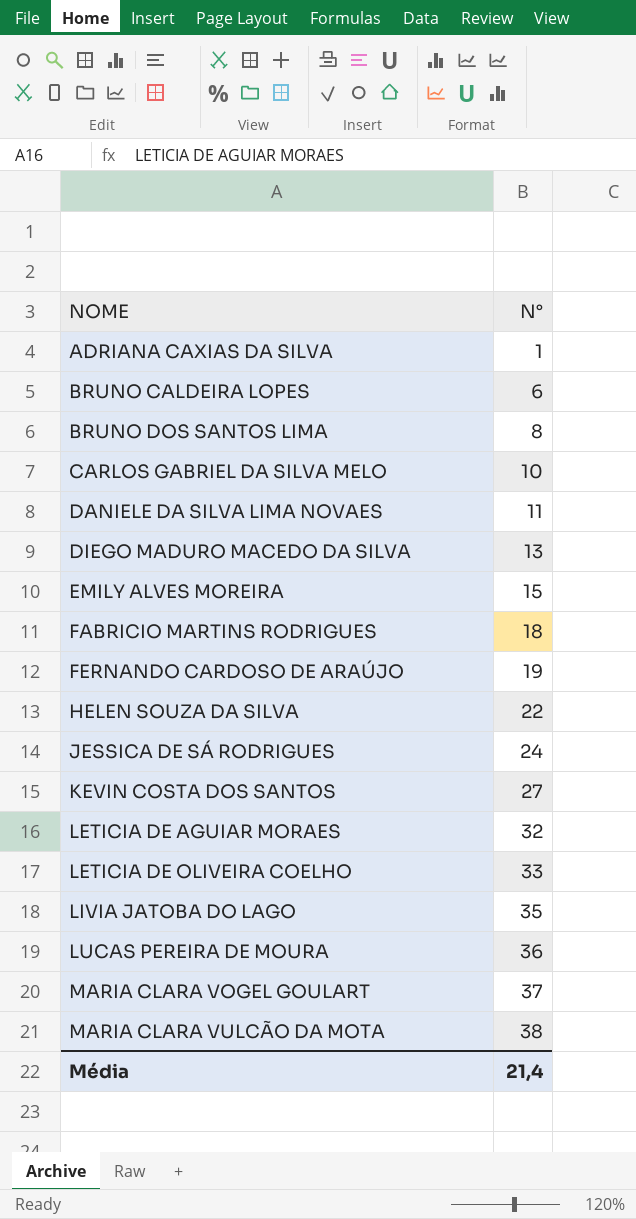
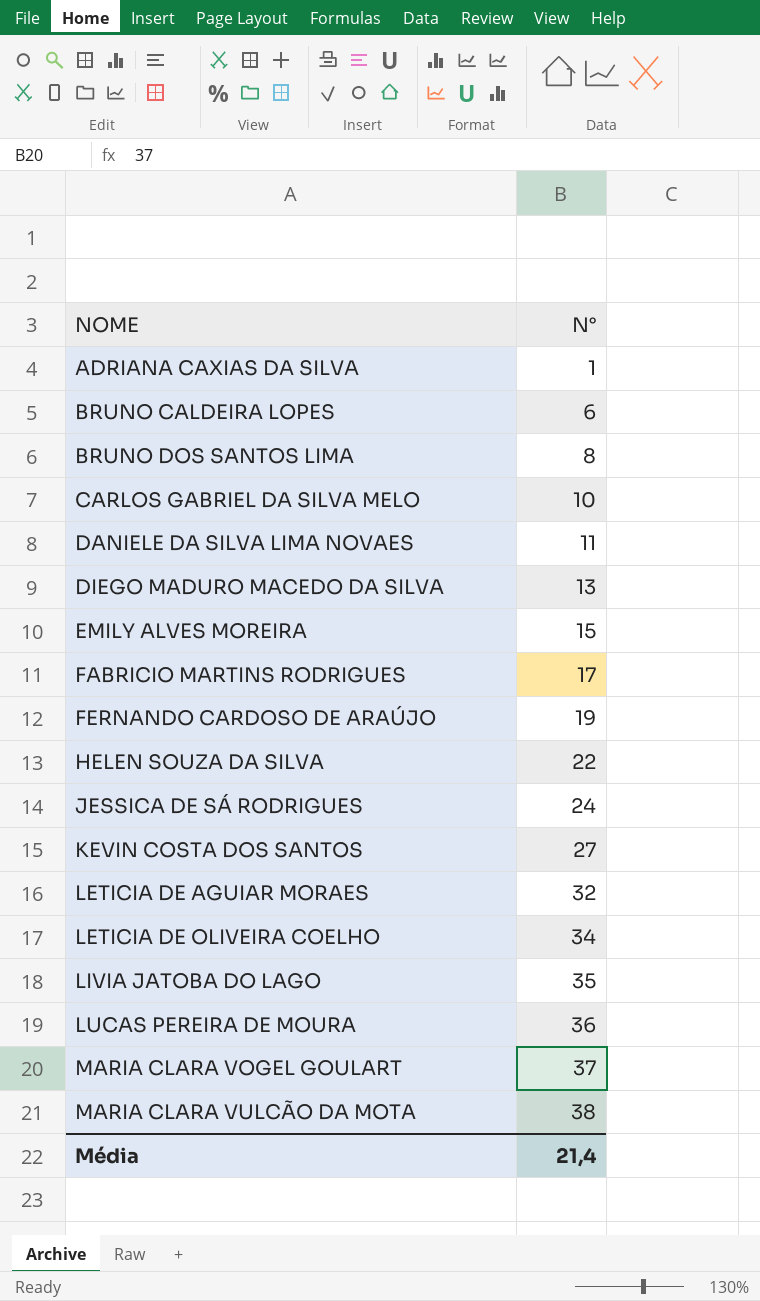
FABRICIO MARTINS RODRIGUES | N°: 18 -> 17
LETICIA DE OLIVEIRA COELHO | N°: 33 -> 34

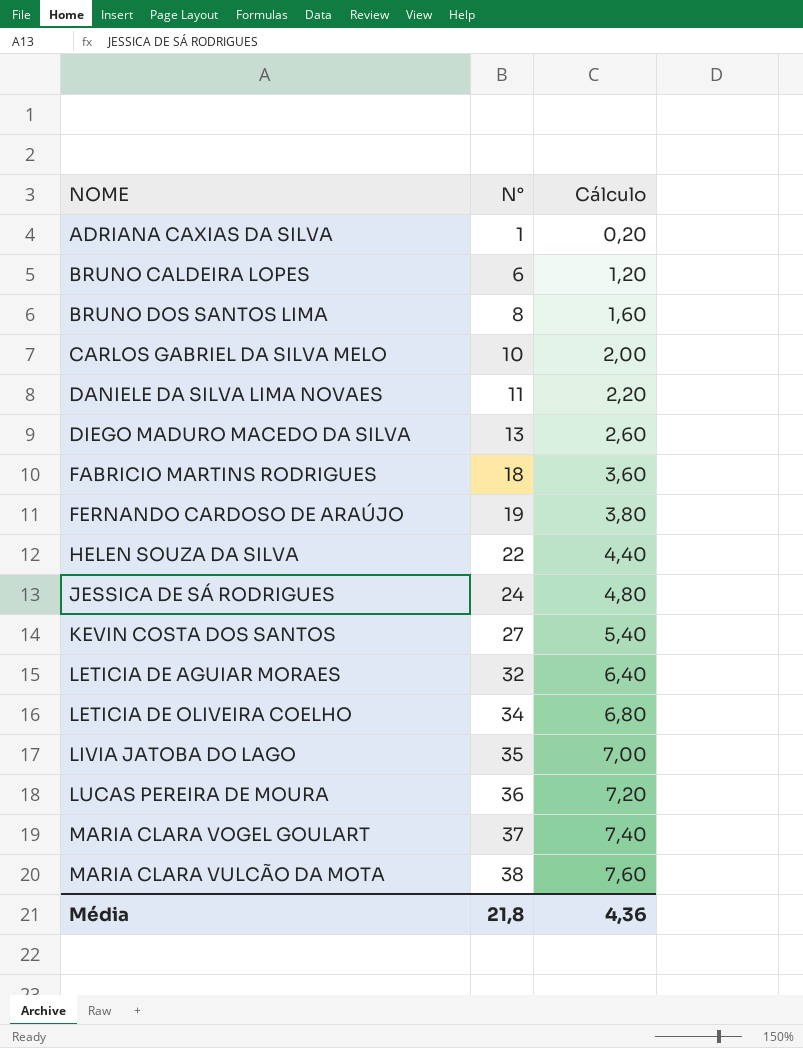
column Cálculo | formula: none -> [N°] * 0,2
row EMILY ALVES MOREIRA: 15 -> none
FABRICIO MARTINS RODRIGUES | N°: 17 -> 18
Média | N°: 21,4 -> 21,8

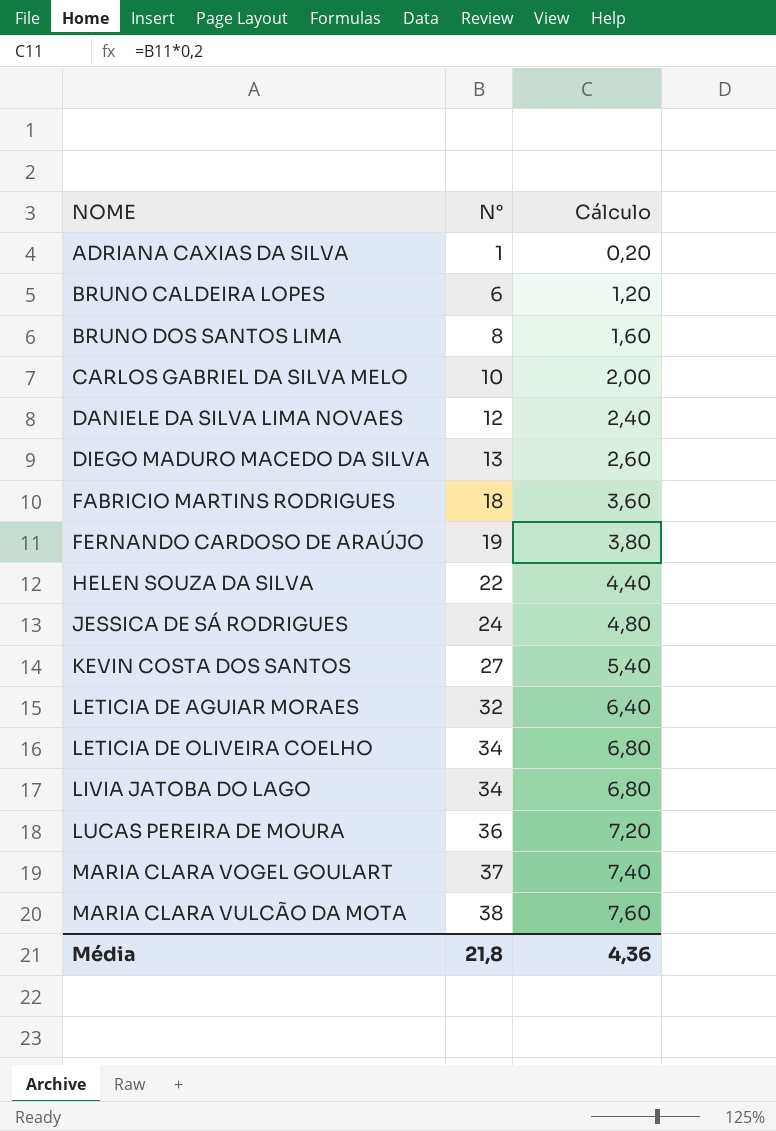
DANIELE DA SILVA LIMA NOVAES | N°: 11 -> 12
DANIELE DA SILVA LIMA NOVAES | Cálculo: 2,20 -> 2,40
LIVIA JATOBA DO LAGO | N°: 35 -> 34
LIVIA JATOBA DO LAGO | Cálculo: 7,00 -> 6,80

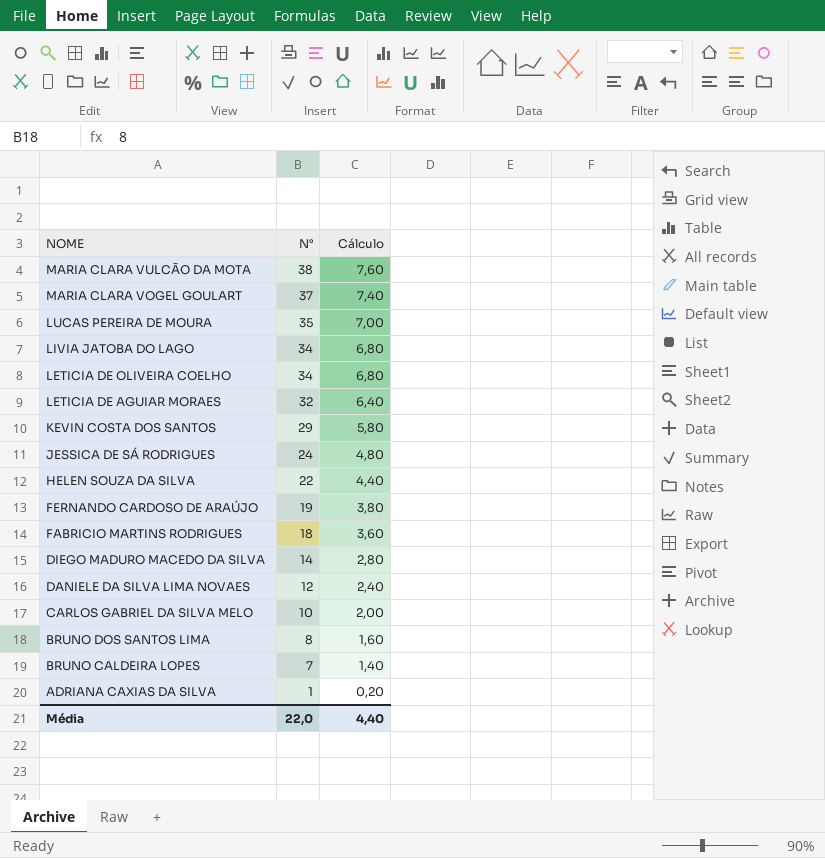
row order: NOME ascending -> NOME descending
LUCAS PEREIRA DE MOURA | N°: 36 -> 35
LUCAS PEREIRA DE MOURA | Cálculo: 7,20 -> 7,00
KEVIN COSTA DOS SANTOS | N°: 27 -> 29
KEVIN COSTA DOS SANTOS | Cálculo: 5,40 -> 5,80
DIEGO MADURO MACEDO DA SILVA | N°: 13 -> 14
DIEGO MADURO MACEDO DA SILVA | Cálculo: 2,60 -> 2,80
BRUNO CALDEIRA LOPES | N°: 6 -> 7
BRUNO CALDEIRA LOPES | Cálculo: 1,20 -> 1,40
Média | N°: 21,8 -> 22,0
Média | Cálculo: 4,36 -> 4,40

